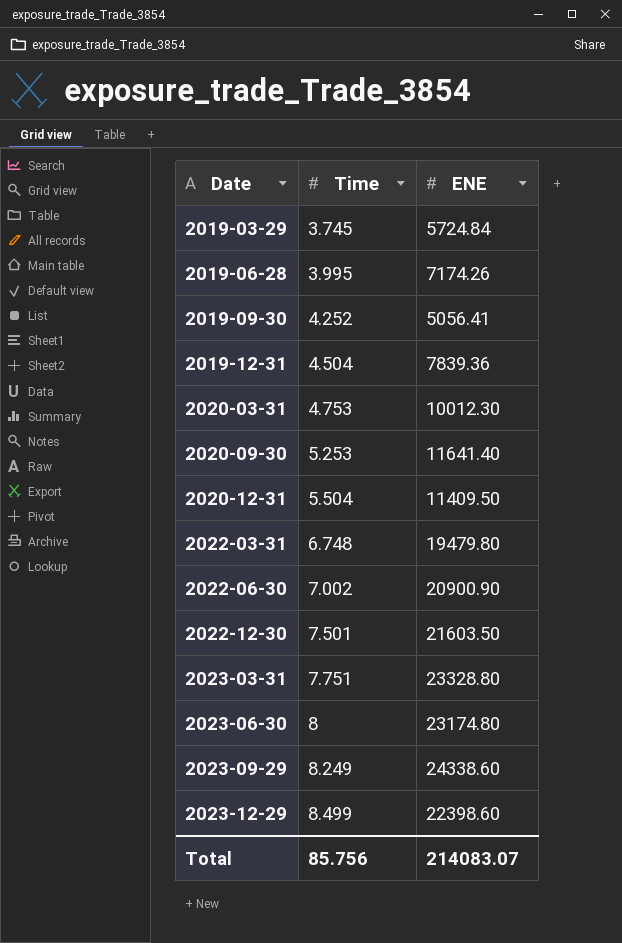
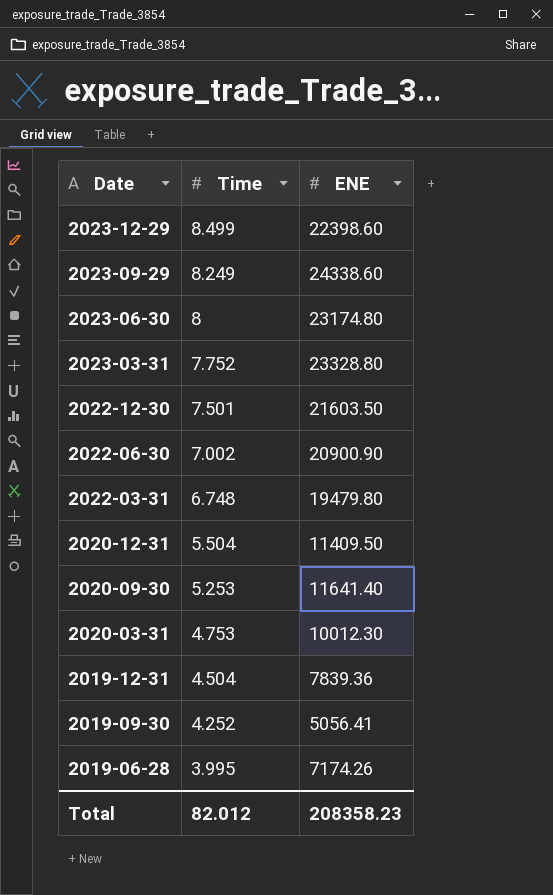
row order: Date ascending -> Date descending
row 2019-03-29: 3.745 | 5724.84 -> none
2023-03-31 | Time: 7.751 -> 7.752
Total | Time: 85.756 -> 82.012
Total | ENE: 214083.07 -> 208358.23

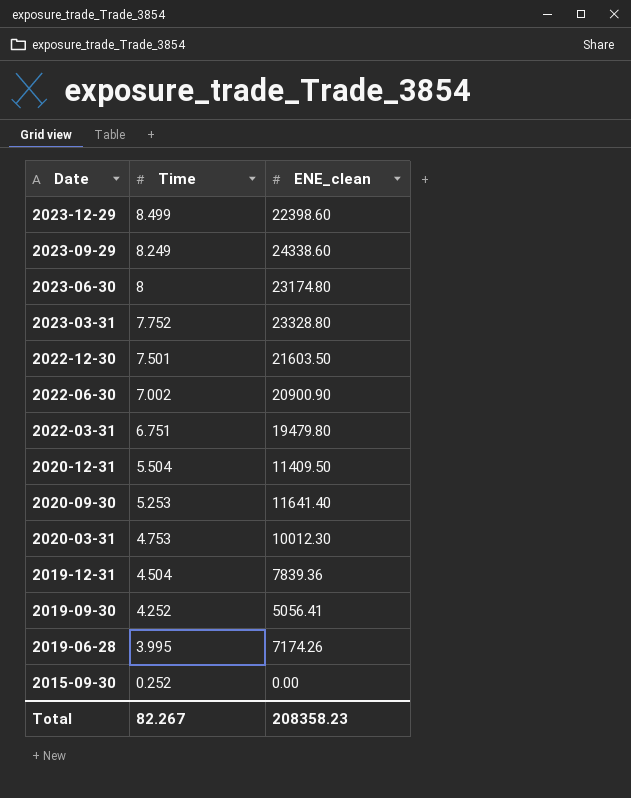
column name: ENE -> ENE_clean
2022-03-31 | Time: 6.748 -> 6.751
row 2015-09-30: none -> 0.252 | 0.00
Total | Time: 82.012 -> 82.267

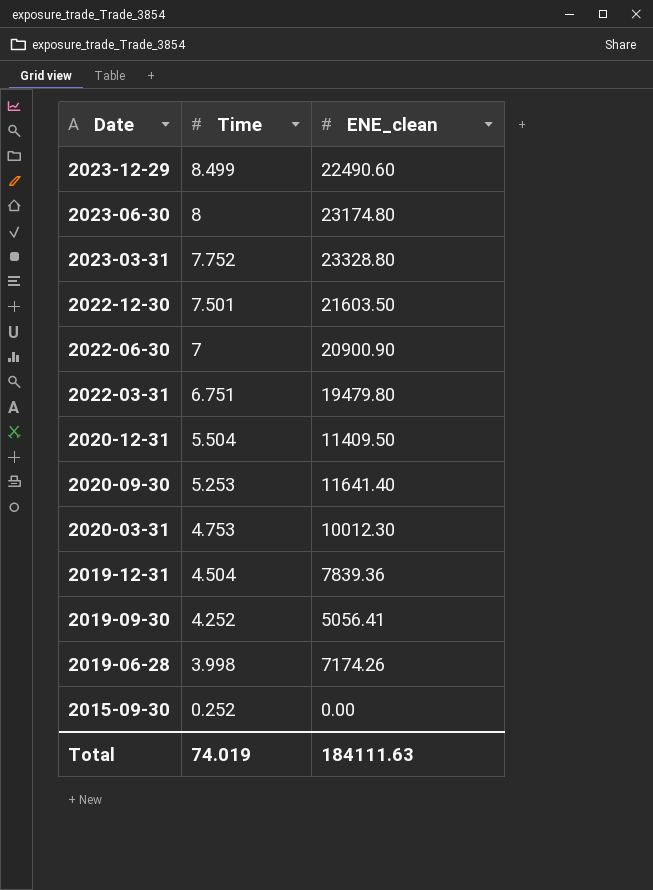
row 2023-09-29: 8.249 | 24338.60 -> none
2023-12-29 | ENE_clean: 22398.60 -> 22490.60
2022-06-30 | Time: 7.002 -> 7
2019-06-28 | Time: 3.995 -> 3.998
Total | Time: 82.267 -> 74.019
Total | ENE_clean: 208358.23 -> 184111.63

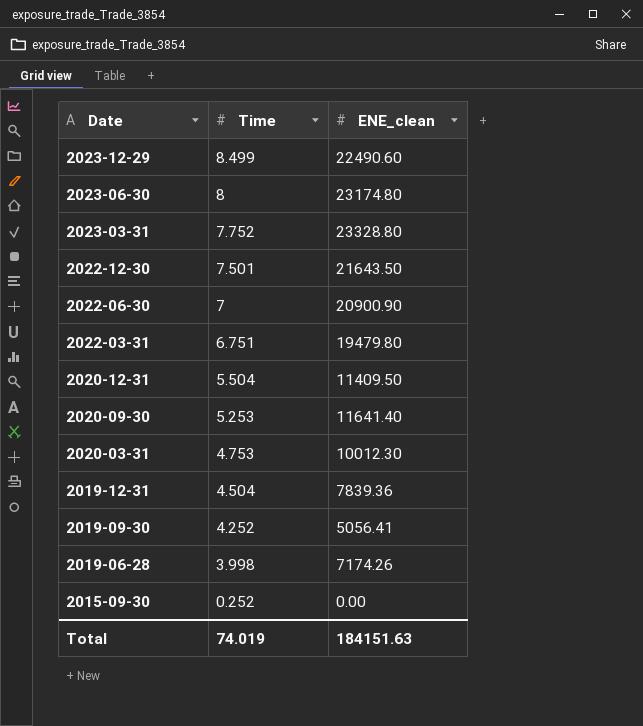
2022-12-30 | ENE_clean: 21603.50 -> 21643.50
Total | ENE_clean: 184111.63 -> 184151.63

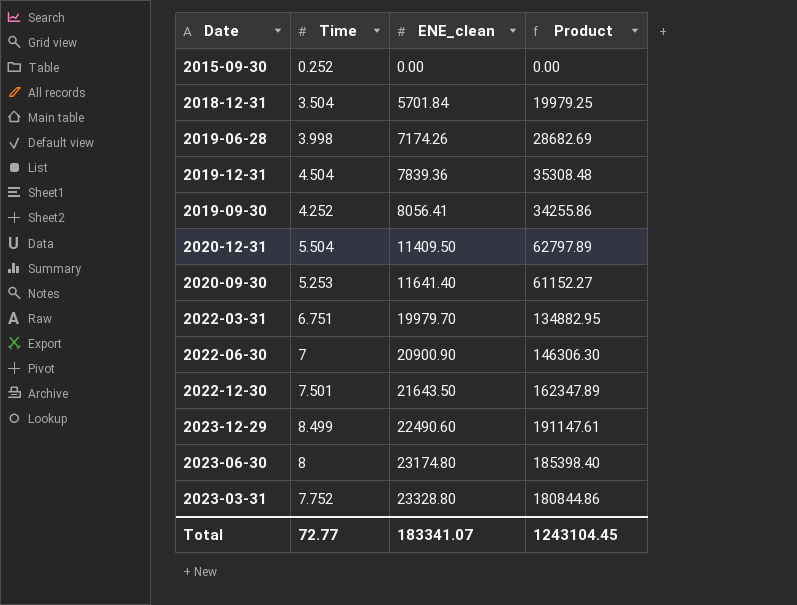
row order: Date descending -> ENE_clean ascending
column Product | formula: none -> [Time] * [ENE_clean]
row 2020-03-31: 4.753 | 10012.30 -> none
row 2018-12-31: none -> 3.504 | 5701.84 | 19979.25
2019-09-30 | ENE_clean: 5056.41 -> 8056.41
2022-03-31 | ENE_clean: 19479.80 -> 19979.70
Total | Time: 74.019 -> 72.77
Total | ENE_clean: 184151.63 -> 183341.07

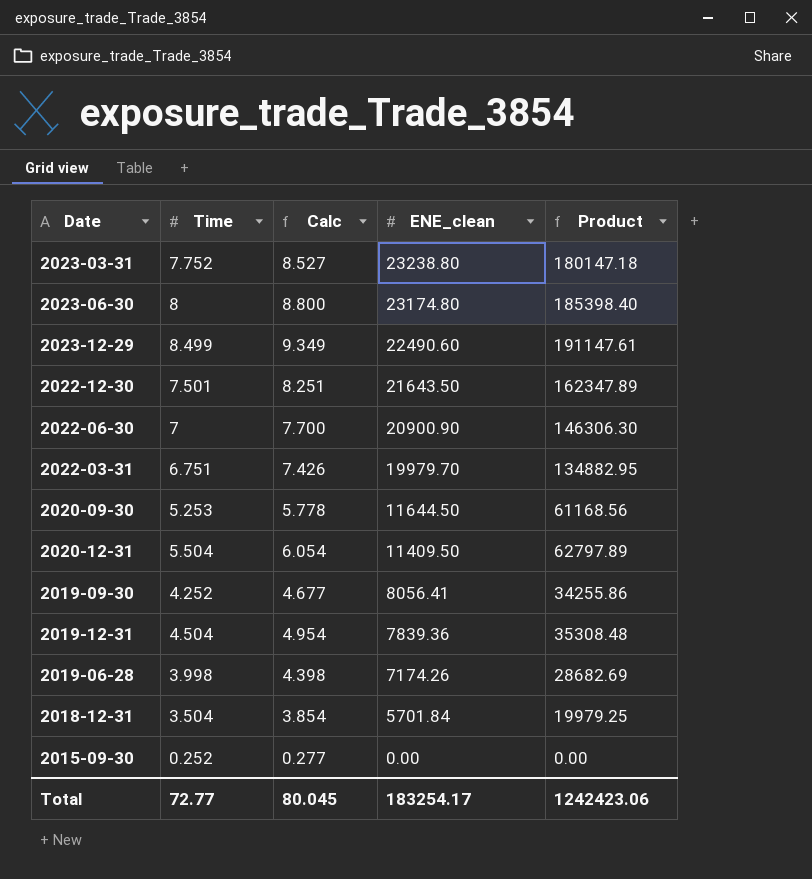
row order: ENE_clean ascending -> ENE_clean descending
column Calc | formula: none -> [Time] * 1.1
2023-03-31 | ENE_clean: 23328.80 -> 23238.80
2023-03-31 | Product: 180844.86 -> 180147.18
2020-09-30 | ENE_clean: 11641.40 -> 11644.50
2020-09-30 | Product: 61152.27 -> 61168.56
Total | ENE_clean: 183341.07 -> 183254.17
Total | Product: 1243104.45 -> 1242423.06

